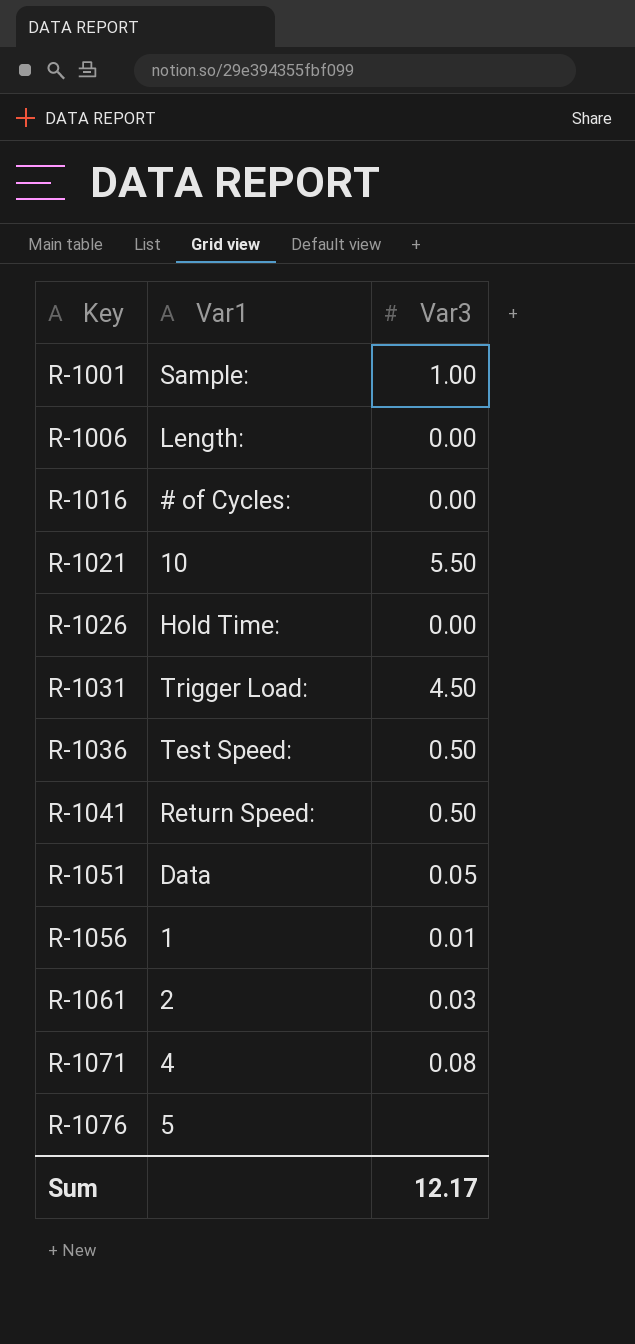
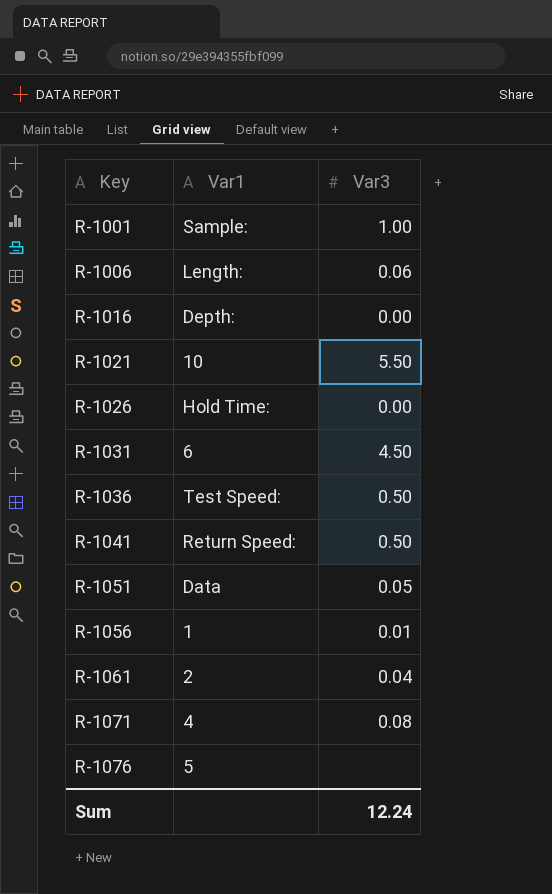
R-1006 | Var3: 0.00 -> 0.06
R-1016 | Var1: # of Cycles: -> Depth:
R-1031 | Var1: Trigger Load: -> 6
R-1061 | Var3: 0.03 -> 0.04
Sum | Var3: 12.17 -> 12.24

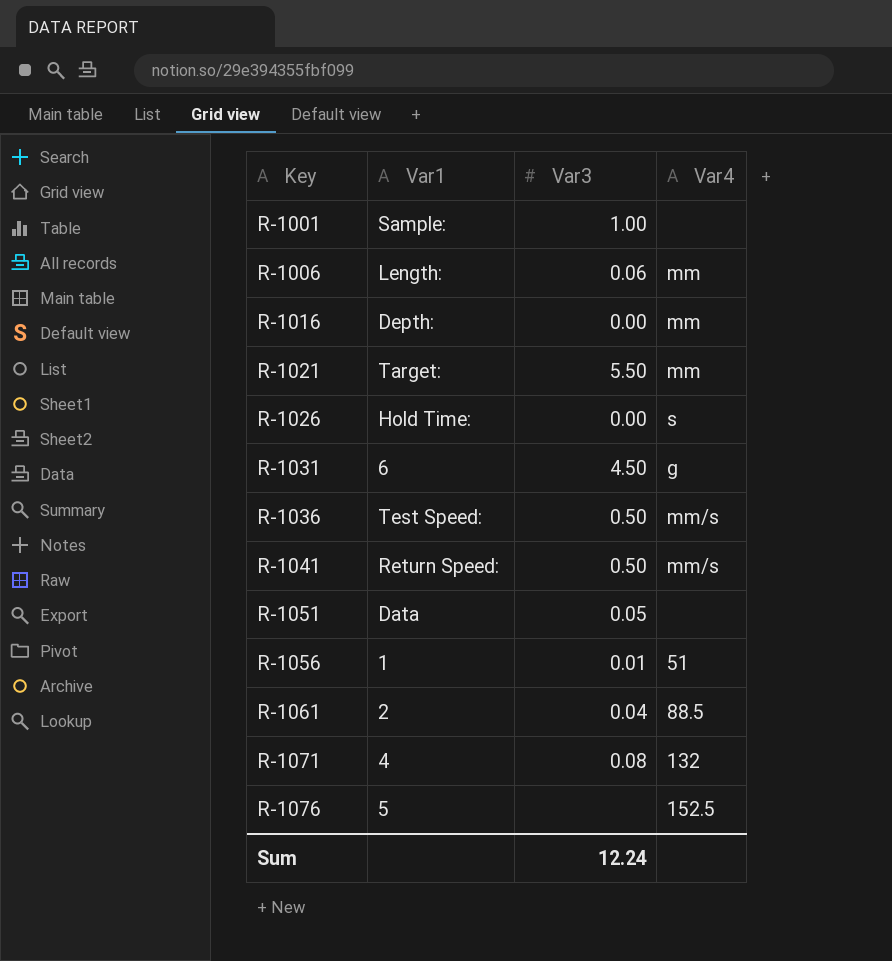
column Var4 | position: none -> 4
R-1021 | Var1: 10 -> Target:

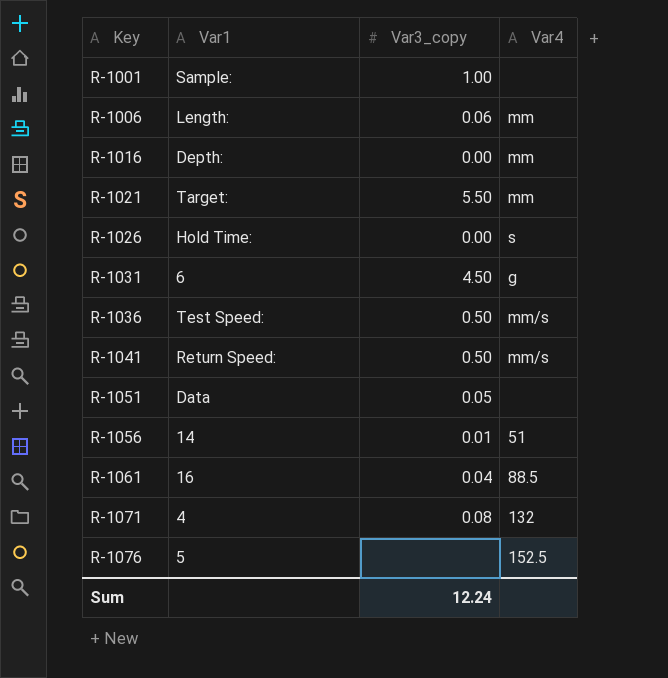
column name: Var3 -> Var3_copy
R-1056 | Var1: 1 -> 14
R-1061 | Var1: 2 -> 16

